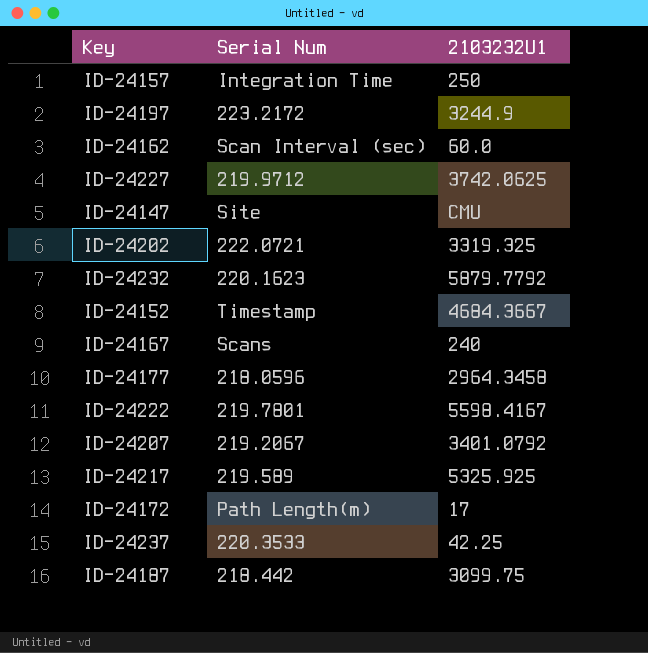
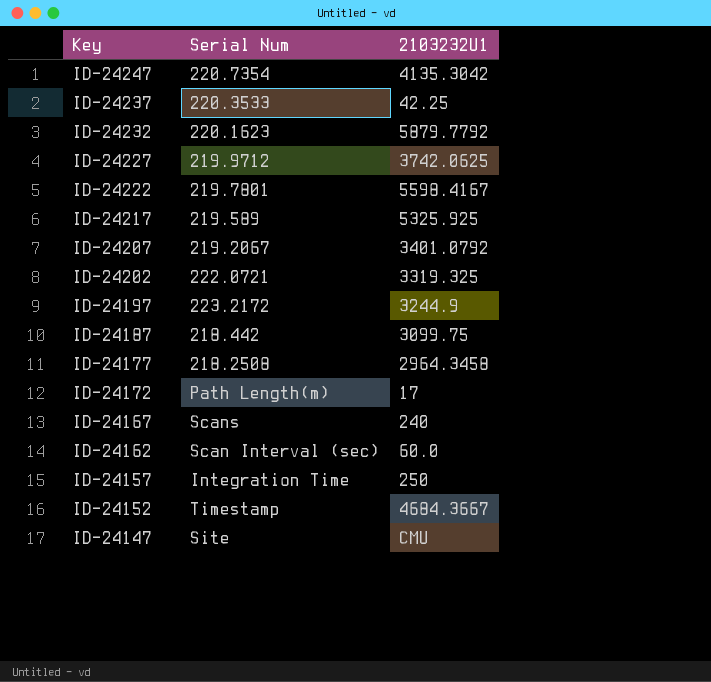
row order: none -> Key descending
row ID-24247: none -> 220.7354 | 4135.3042
ID-24177 | Serial Num: 218.0596 -> 218.2508

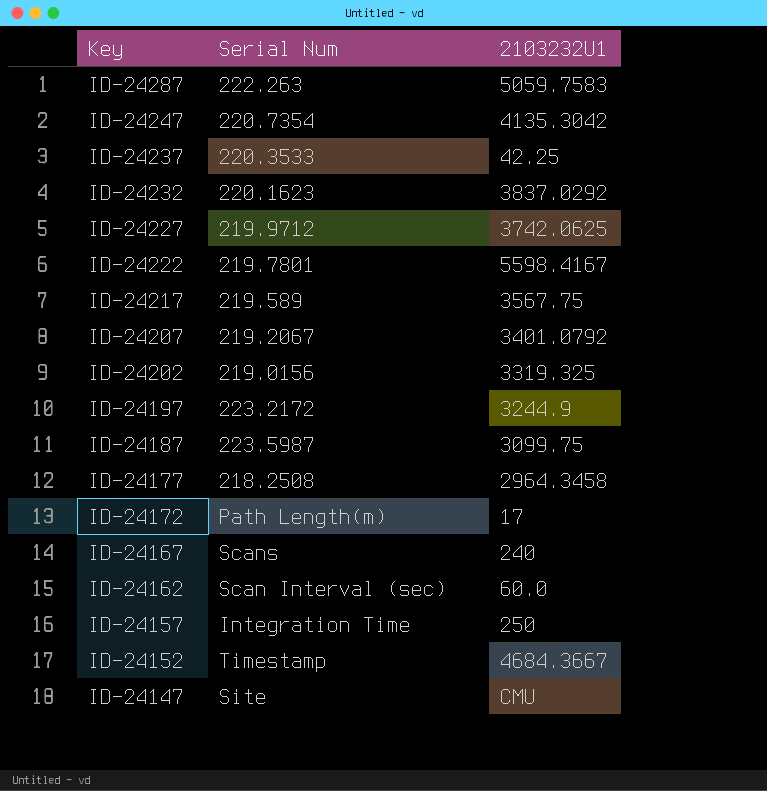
row ID-24287: none -> 222.263 | 5059.7583
ID-24232 | 2103232U1: 5879.7792 -> 3837.0292
ID-24217 | 2103232U1: 5325.925 -> 3567.75
ID-24202 | Serial Num: 222.0721 -> 219.0156
ID-24187 | Serial Num: 218.442 -> 223.5987

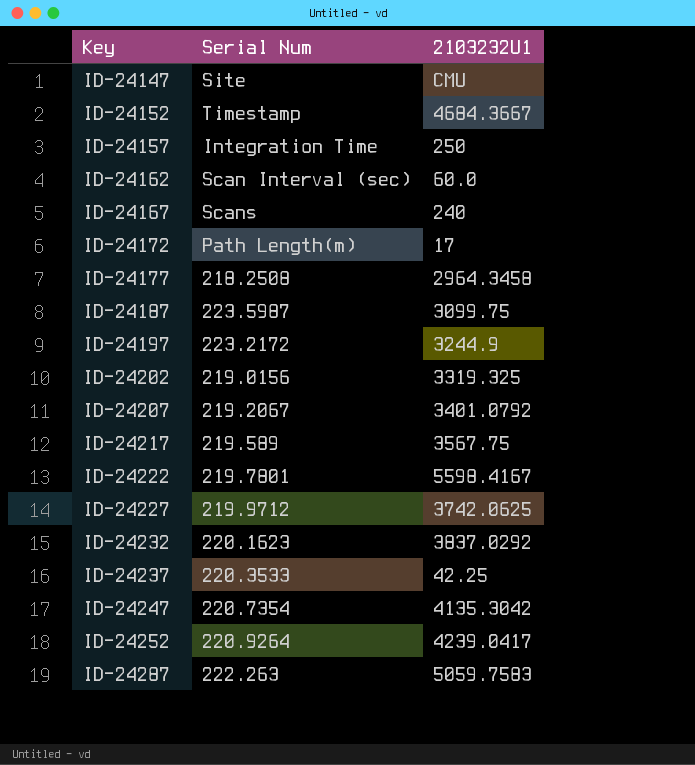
row order: Key descending -> Key ascending
row ID-24252: none -> 220.9264 | 4239.0417

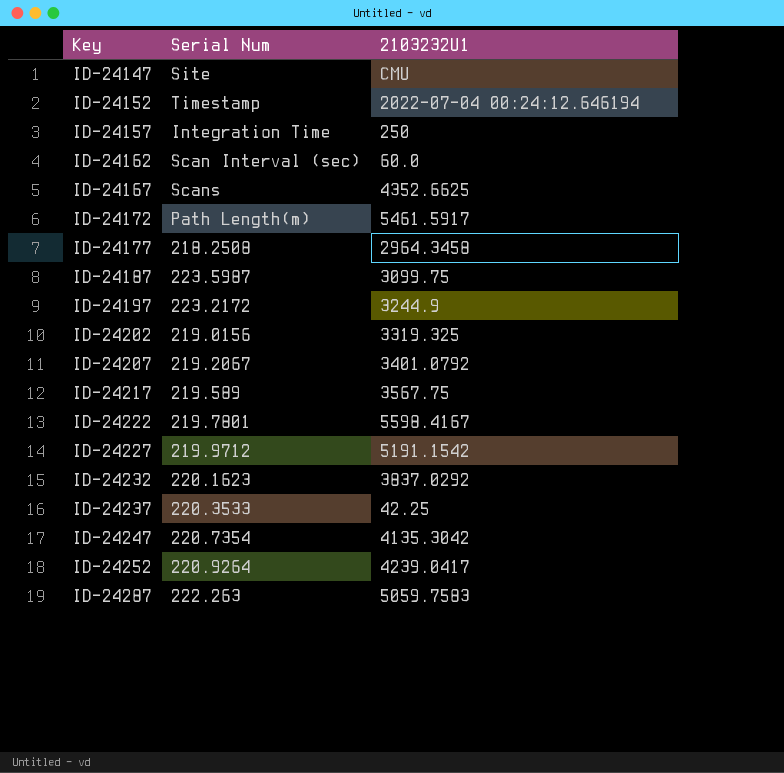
ID-24152 | 2103232U1: 4684.3667 -> 2022-07-04 00:24:12.646194
ID-24167 | 2103232U1: 240 -> 4352.6625
ID-24172 | 2103232U1: 17 -> 5461.5917
ID-24227 | 2103232U1: 3742.0625 -> 5191.1542

